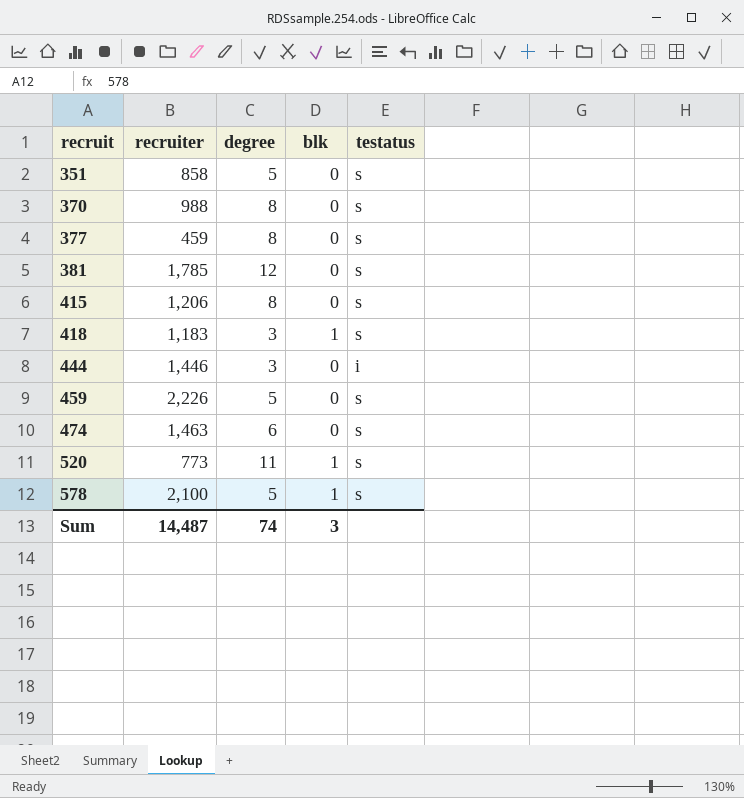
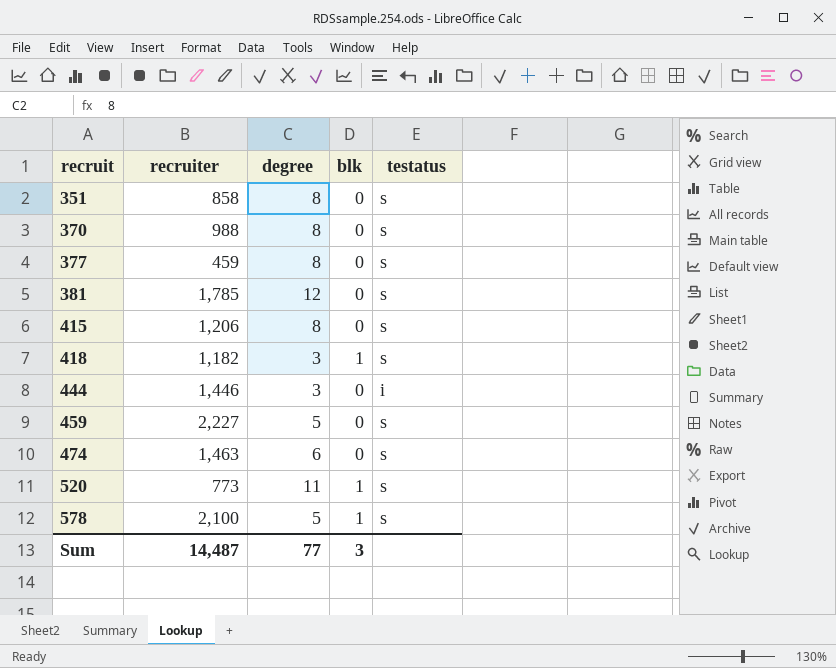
351 | degree: 5 -> 8
418 | recruiter: 1,183 -> 1,182
459 | recruiter: 2,226 -> 2,227
Sum | degree: 74 -> 77

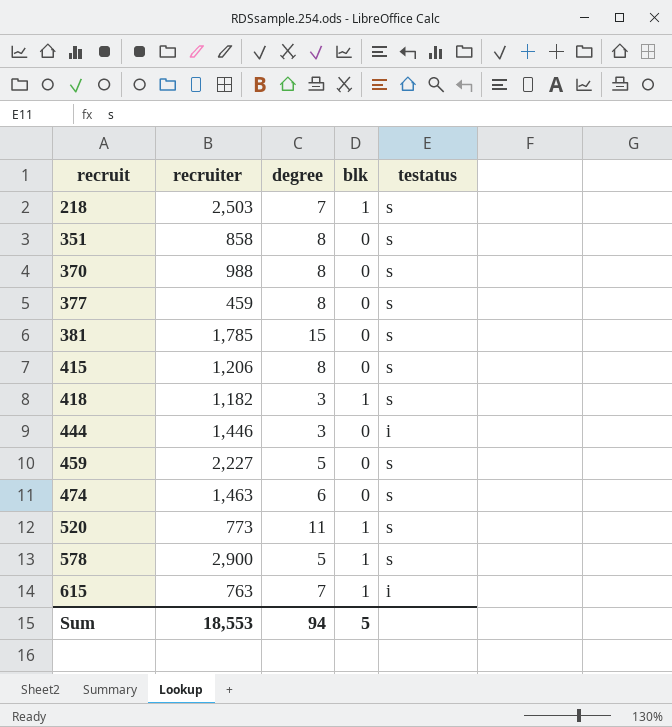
row 218: none -> 2,503 | 7 | 1 | s
381 | degree: 12 -> 15
578 | recruiter: 2,100 -> 2,900
row 615: none -> 763 | 7 | 1 | i
Sum | recruiter: 14,487 -> 18,553
Sum | degree: 77 -> 94
Sum | blk: 3 -> 5

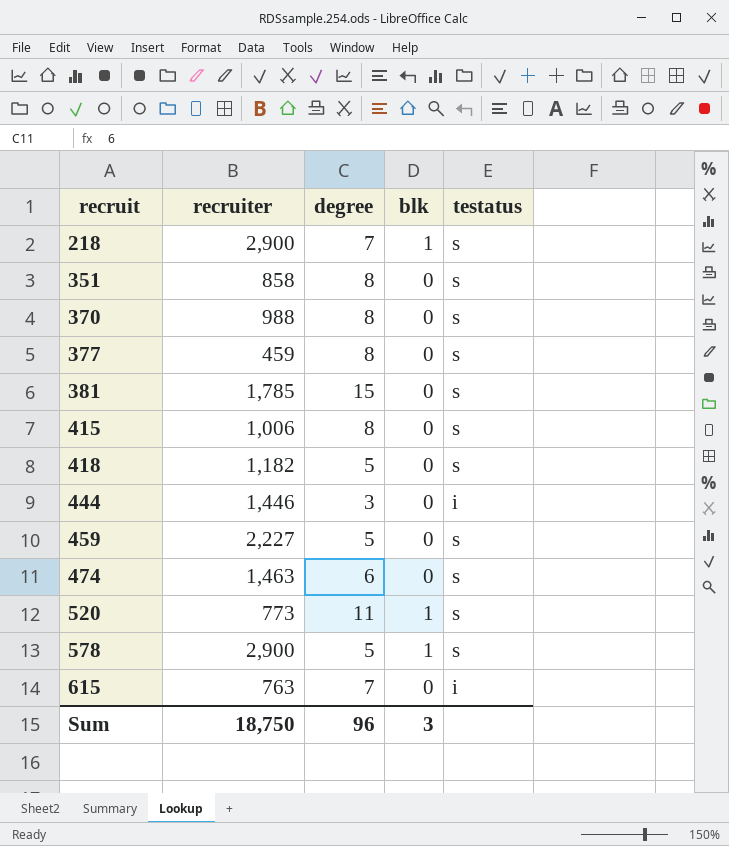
218 | recruiter: 2,503 -> 2,900
415 | recruiter: 1,206 -> 1,006
418 | degree: 3 -> 5
418 | blk: 1 -> 0
615 | blk: 1 -> 0
Sum | recruiter: 18,553 -> 18,750
Sum | degree: 94 -> 96
Sum | blk: 5 -> 3

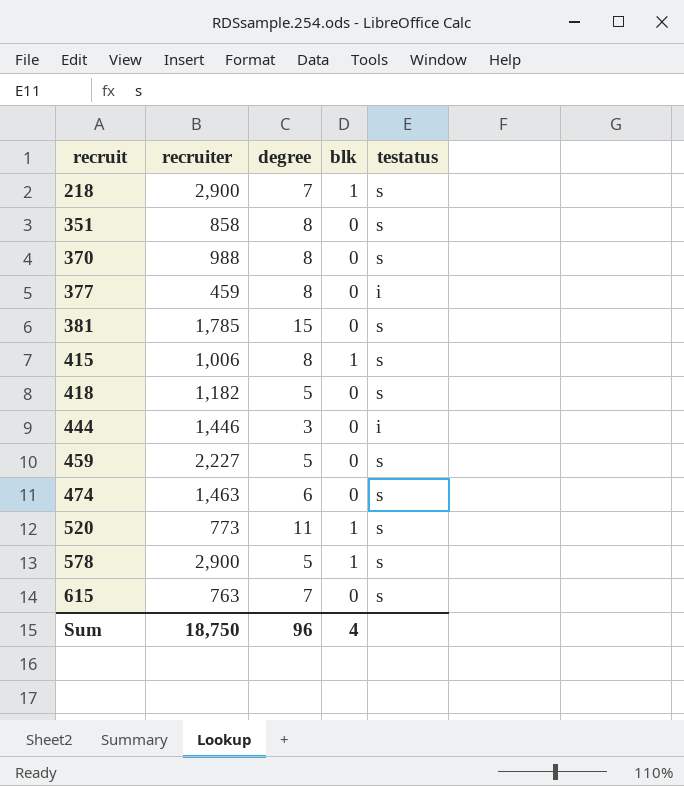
377 | testatus: s -> i
415 | blk: 0 -> 1
615 | testatus: i -> s
Sum | blk: 3 -> 4

